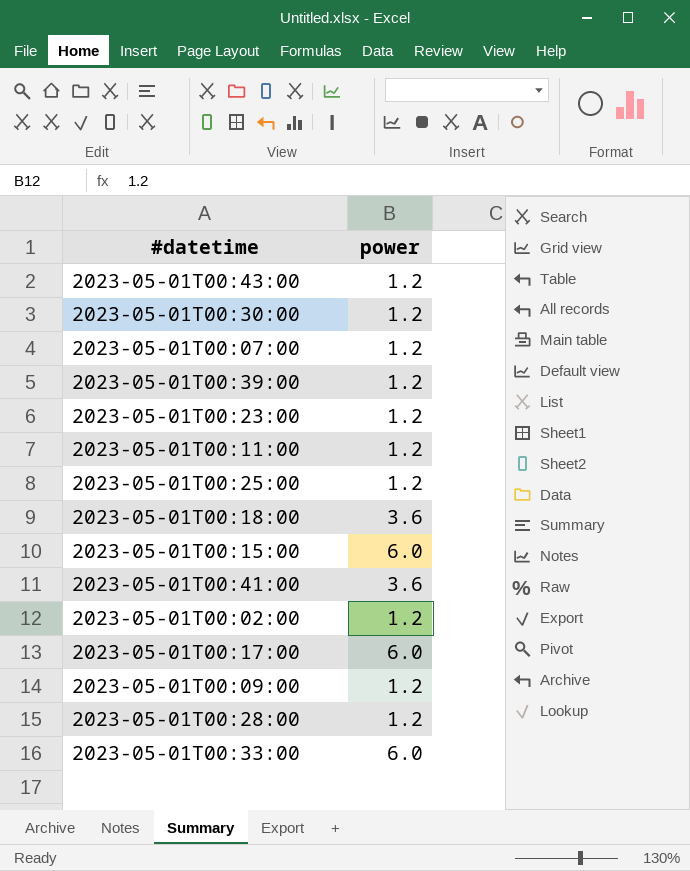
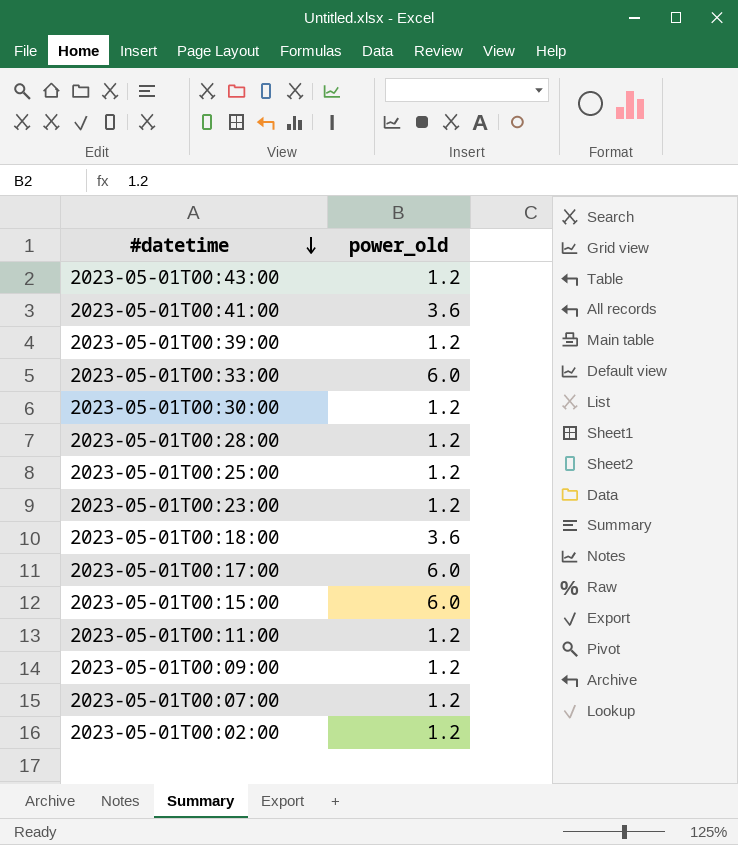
row order: none -> #datetime descending
column name: power -> power_old

